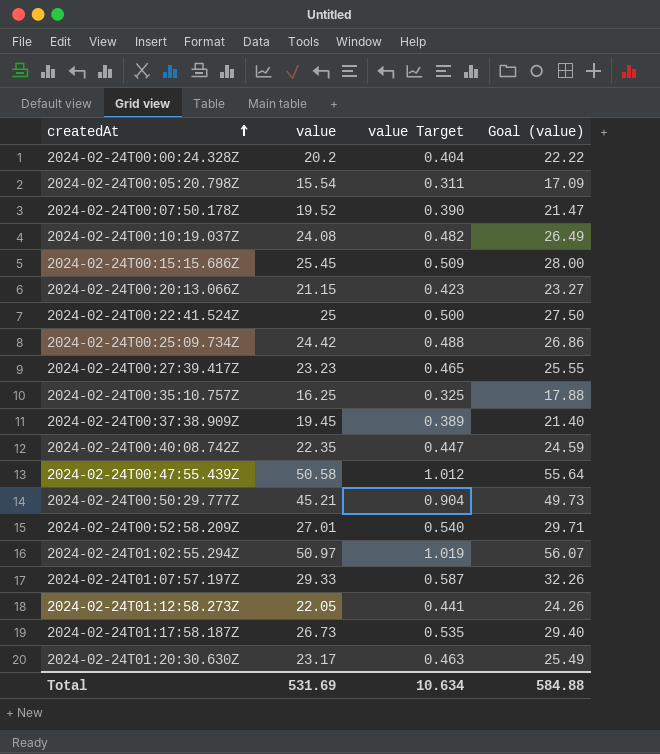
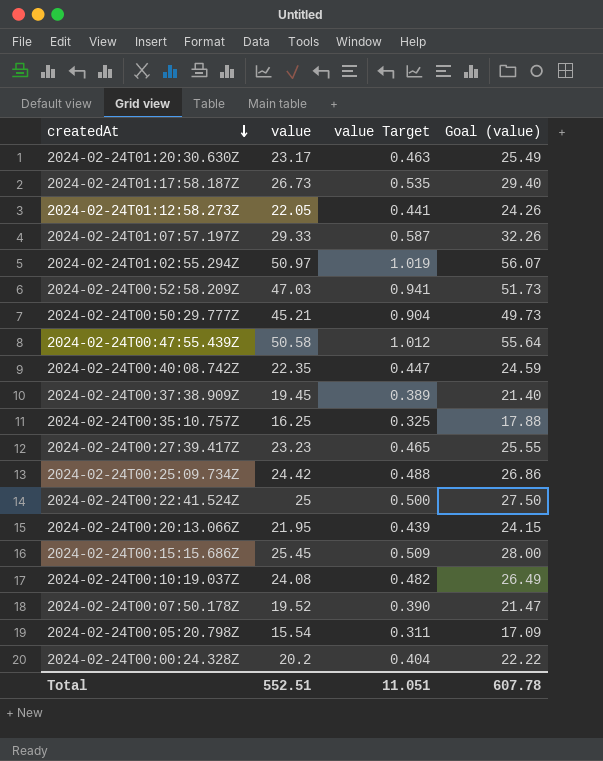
row order: createdAt ascending -> createdAt descending
2024-02-24T00:52:58.209Z | value: 27.01 -> 47.03
2024-02-24T00:52:58.209Z | value Target: 0.540 -> 0.941
2024-02-24T00:52:58.209Z | Goal (value): 29.71 -> 51.73
2024-02-24T00:20:13.066Z | value: 21.15 -> 21.95
2024-02-24T00:20:13.066Z | value Target: 0.423 -> 0.439
2024-02-24T00:20:13.066Z | Goal (value): 23.27 -> 24.15
Total | value: 531.69 -> 552.51
Total | value Target: 10.634 -> 11.051
Total | Goal (value): 584.88 -> 607.78

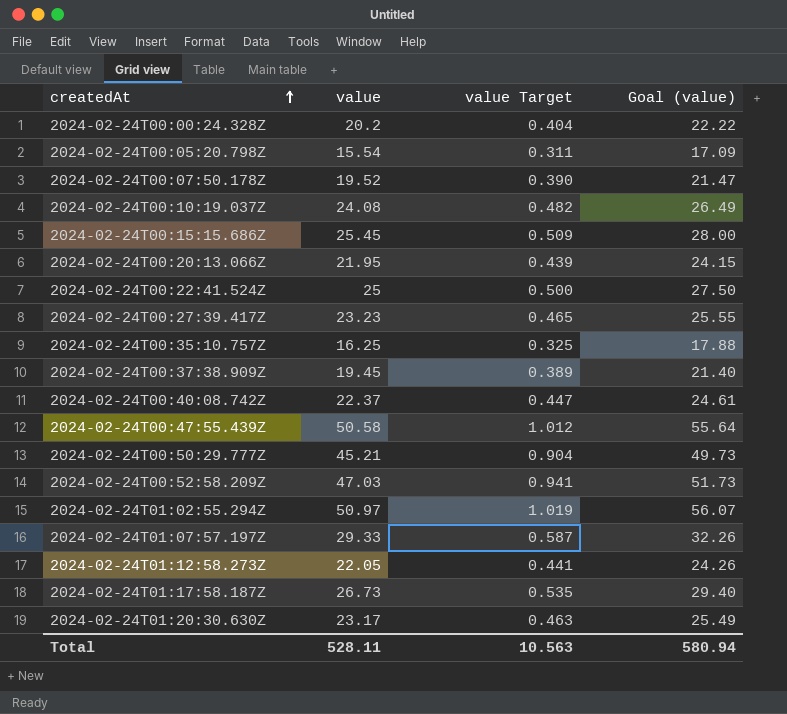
row order: createdAt descending -> createdAt ascending
row 2024-02-24T00:25:09.734Z: 24.42 | 0.488 | 26.86 -> none
2024-02-24T00:40:08.742Z | value: 22.35 -> 22.37
2024-02-24T00:40:08.742Z | Goal (value): 24.59 -> 24.61
Total | value: 552.51 -> 528.11
Total | value Target: 11.051 -> 10.563
Total | Goal (value): 607.78 -> 580.94

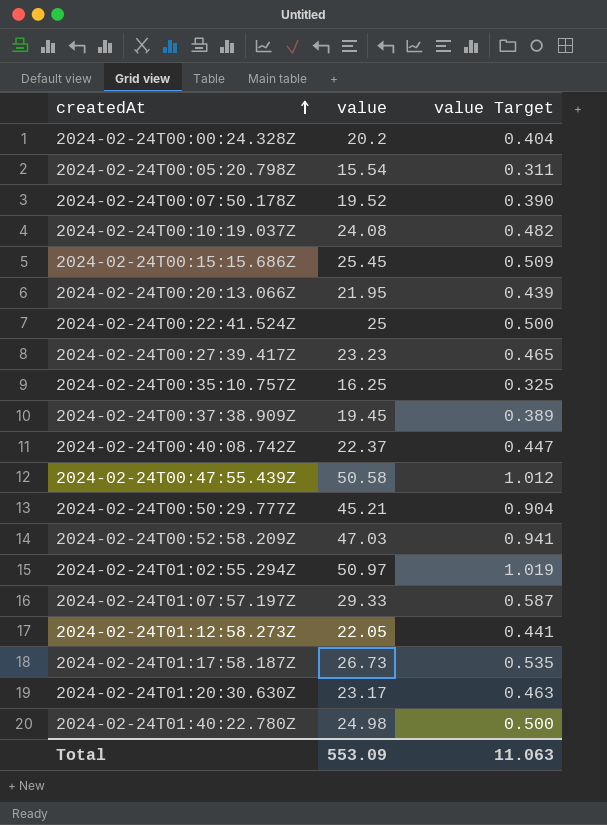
column Goal (value) | formula: [value] * 1.1 -> none
row 2024-02-24T01:40:22.780Z: none -> 24.98 | 0.500
Total | value: 528.11 -> 553.09
Total | value Target: 10.563 -> 11.063

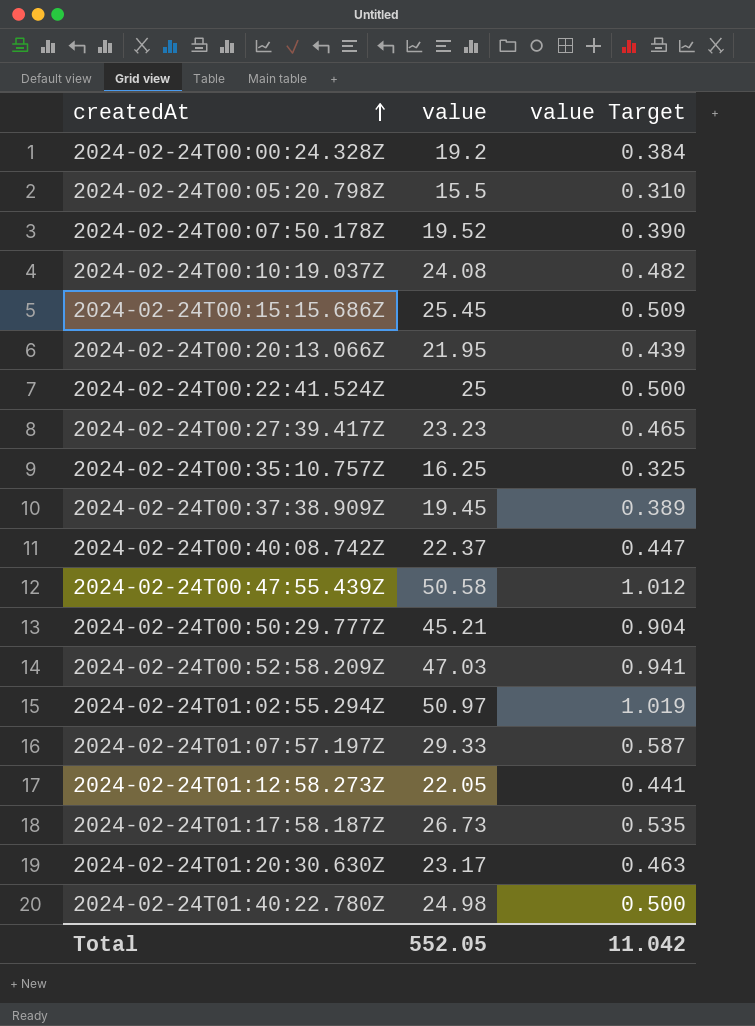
2024-02-24T00:00:24.328Z | value: 20.2 -> 19.2
2024-02-24T00:00:24.328Z | value Target: 0.404 -> 0.384
2024-02-24T00:05:20.798Z | value: 15.54 -> 15.5
2024-02-24T00:05:20.798Z | value Target: 0.311 -> 0.310
Total | value: 553.09 -> 552.05
Total | value Target: 11.063 -> 11.042

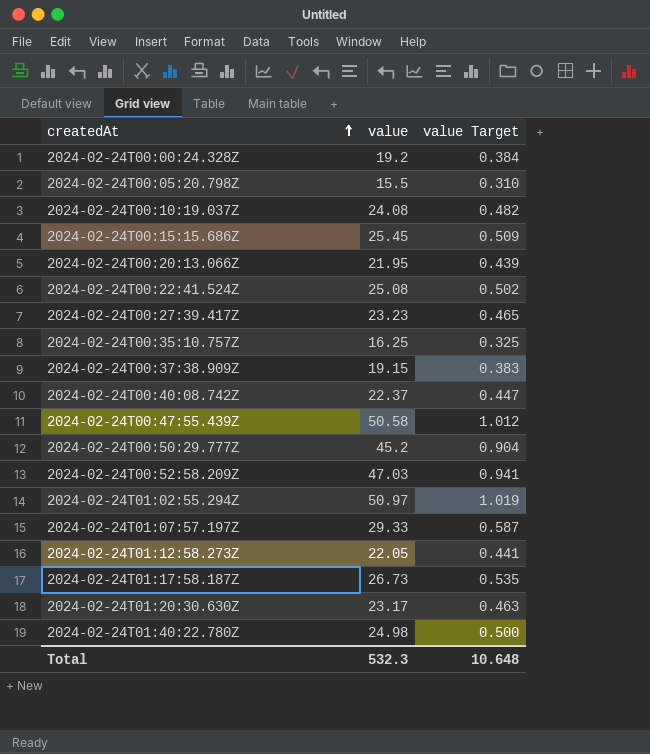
row 2024-02-24T00:07:50.178Z: 19.52 | 0.390 -> none
2024-02-24T00:22:41.524Z | value: 25 -> 25.08
2024-02-24T00:22:41.524Z | value Target: 0.500 -> 0.502
2024-02-24T00:37:38.909Z | value: 19.45 -> 19.15
2024-02-24T00:37:38.909Z | value Target: 0.389 -> 0.383
2024-02-24T00:50:29.777Z | value: 45.21 -> 45.2
Total | value: 552.05 -> 532.3
Total | value Target: 11.042 -> 10.648

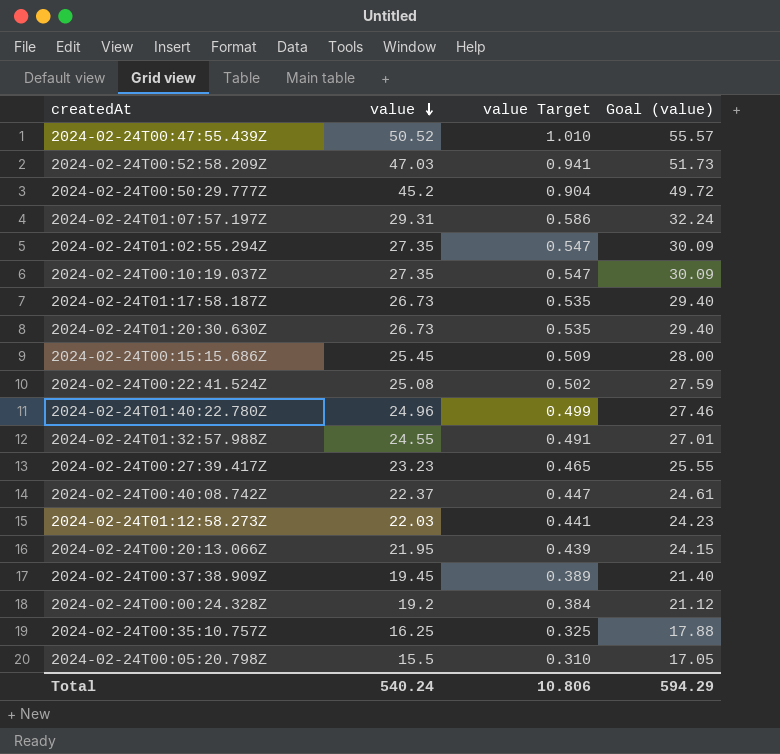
row order: createdAt ascending -> value descending
column Goal (value) | formula: none -> [value] * 1.1
2024-02-24T00:47:55.439Z | value: 50.58 -> 50.52
2024-02-24T00:47:55.439Z | value Target: 1.012 -> 1.010
2024-02-24T01:07:57.197Z | value: 29.33 -> 29.31
2024-02-24T01:07:57.197Z | value Target: 0.587 -> 0.586
2024-02-24T01:02:55.294Z | value: 50.97 -> 27.35
2024-02-24T01:02:55.294Z | value Target: 1.019 -> 0.547
2024-02-24T00:10:19.037Z | value: 24.08 -> 27.35
2024-02-24T00:10:19.037Z | value Target: 0.482 -> 0.547
2024-02-24T01:20:30.630Z | value: 23.17 -> 26.73
2024-02-24T01:20:30.630Z | value Target: 0.463 -> 0.535
2024-02-24T01:40:22.780Z | value: 24.98 -> 24.96
2024-02-24T01:40:22.780Z | value Target: 0.500 -> 0.499
row 2024-02-24T01:32:57.988Z: none -> 24.55 | 0.491 | 27.01
2024-02-24T01:12:58.273Z | value: 22.05 -> 22.03
2024-02-24T00:37:38.909Z | value: 19.15 -> 19.45
2024-02-24T00:37:38.909Z | value Target: 0.383 -> 0.389
Total | value: 532.3 -> 540.24
Total | value Target: 10.648 -> 10.806

